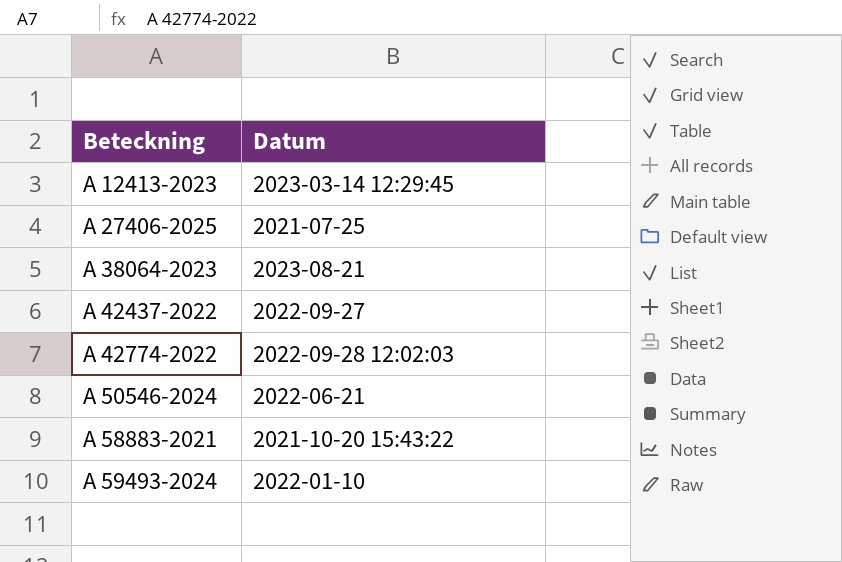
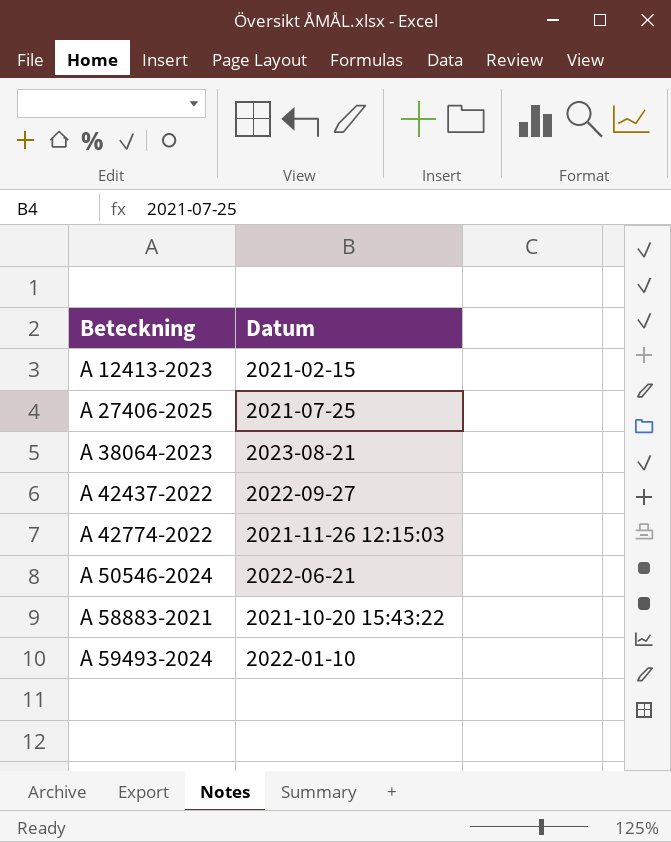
A 12413-2023 | Datum: 2023-03-14 12:29:45 -> 2021-02-15
A 42774-2022 | Datum: 2022-09-28 12:02:03 -> 2021-11-26 12:15:03

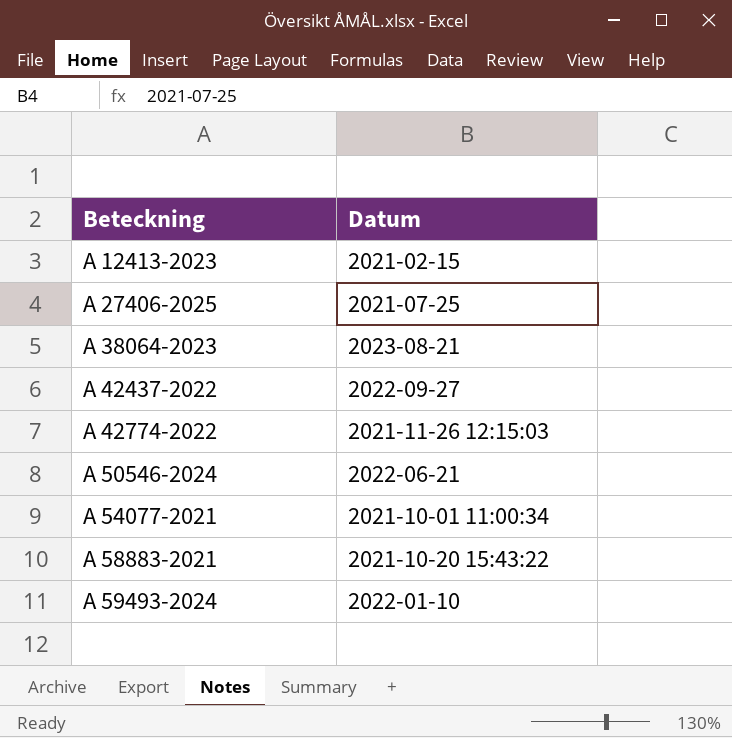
row A 54077-2021: none -> 2021-10-01 11:00:34

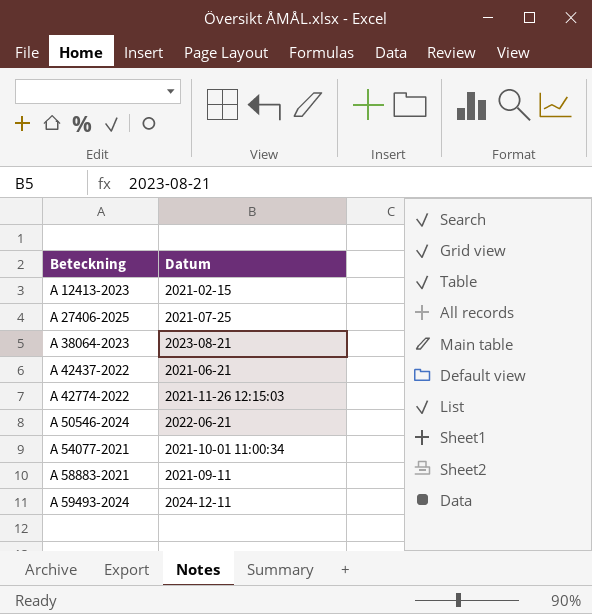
A 42437-2022 | Datum: 2022-09-27 -> 2021-06-21
A 58883-2021 | Datum: 2021-10-20 15:43:22 -> 2021-09-11
A 59493-2024 | Datum: 2022-01-10 -> 2024-12-11

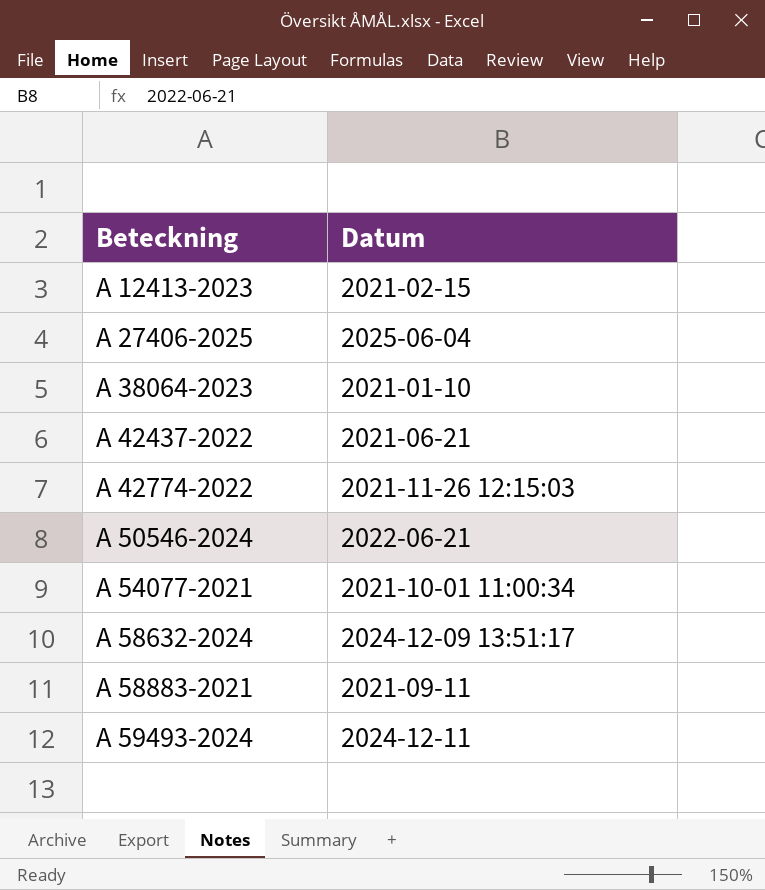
A 27406-2025 | Datum: 2021-07-25 -> 2025-06-04
A 38064-2023 | Datum: 2023-08-21 -> 2021-01-10
row A 58632-2024: none -> 2024-12-09 13:51:17

